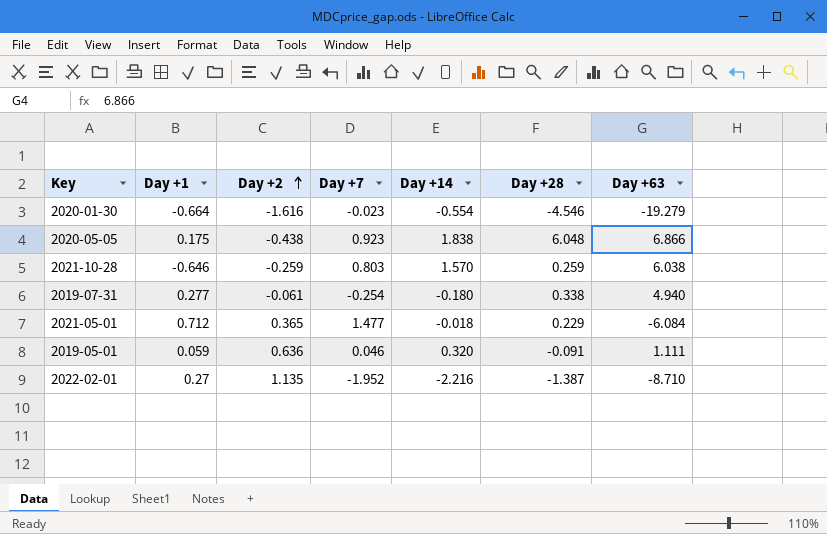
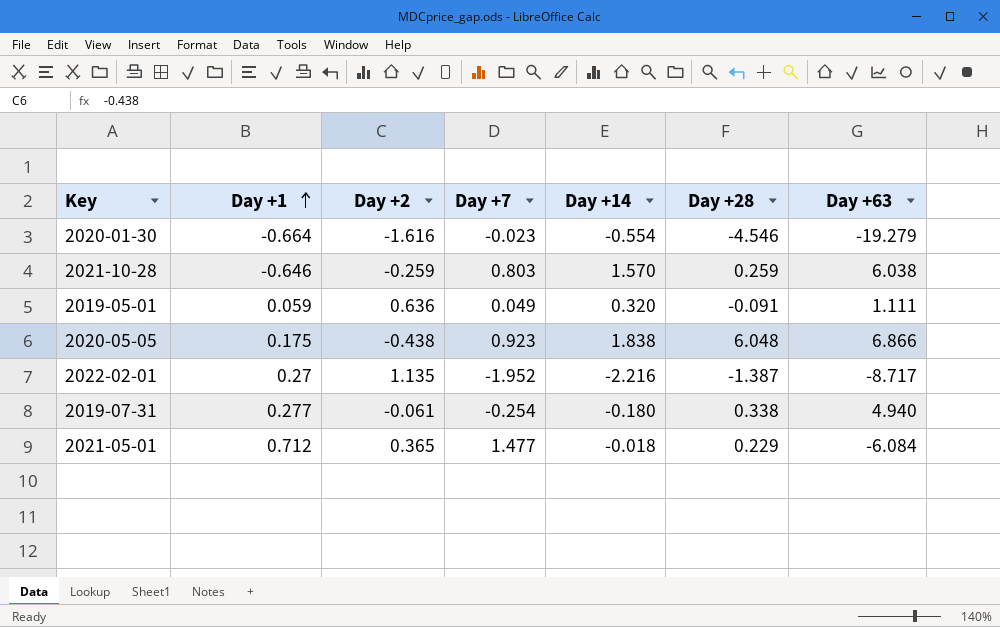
row order: Day +2 ascending -> Day +1 ascending
2019-05-01 | Day +7: 0.046 -> 0.049
2022-02-01 | Day +63: -8.710 -> -8.717

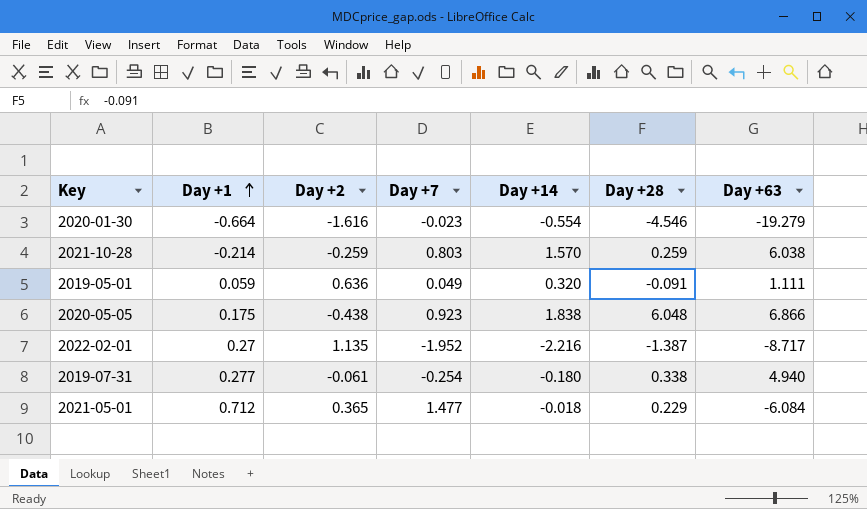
2021-10-28 | Day +1: -0.646 -> -0.214

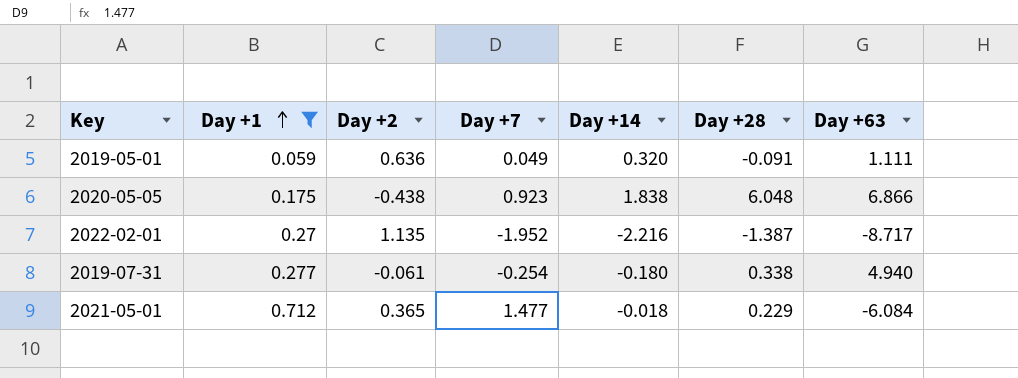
filter: none -> Day +1 >= 0.059

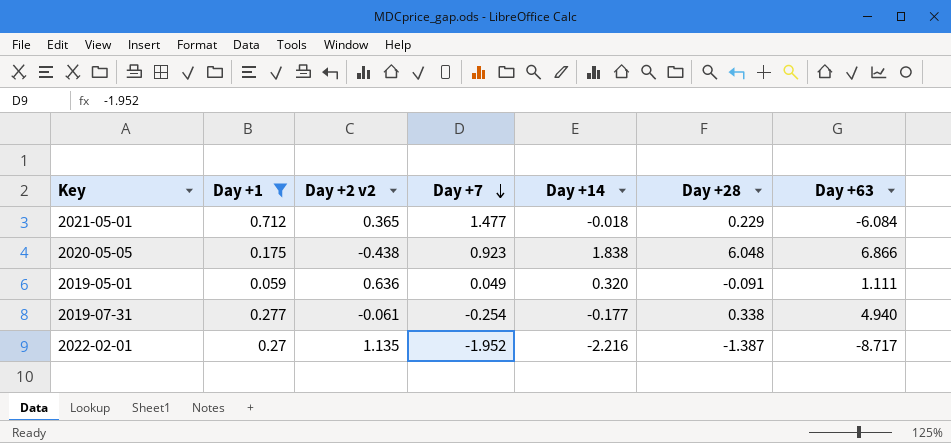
row order: Day +1 ascending -> Day +7 descending
column name: Day +2 -> Day +2 v2
2019-07-31 | Day +14: -0.180 -> -0.177

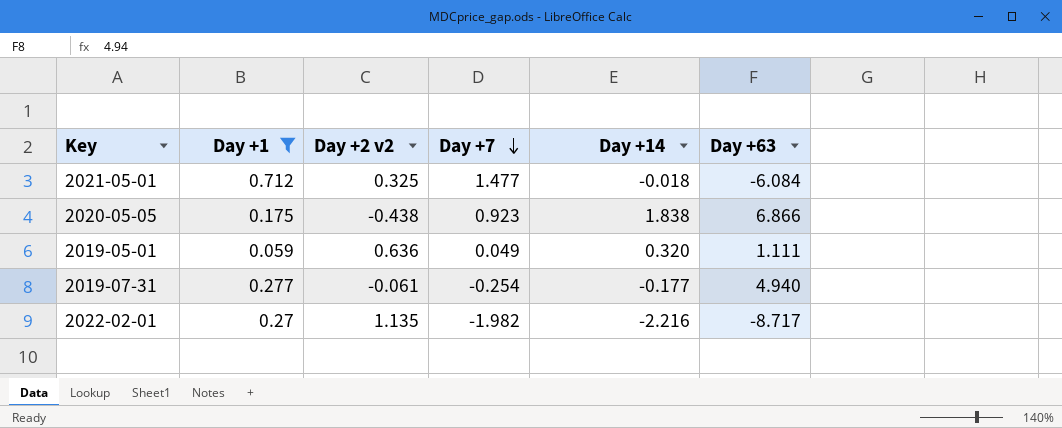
column Day +28 | position: 6 -> none
2021-05-01 | Day +2 v2: 0.365 -> 0.325
2022-02-01 | Day +7: -1.952 -> -1.982

